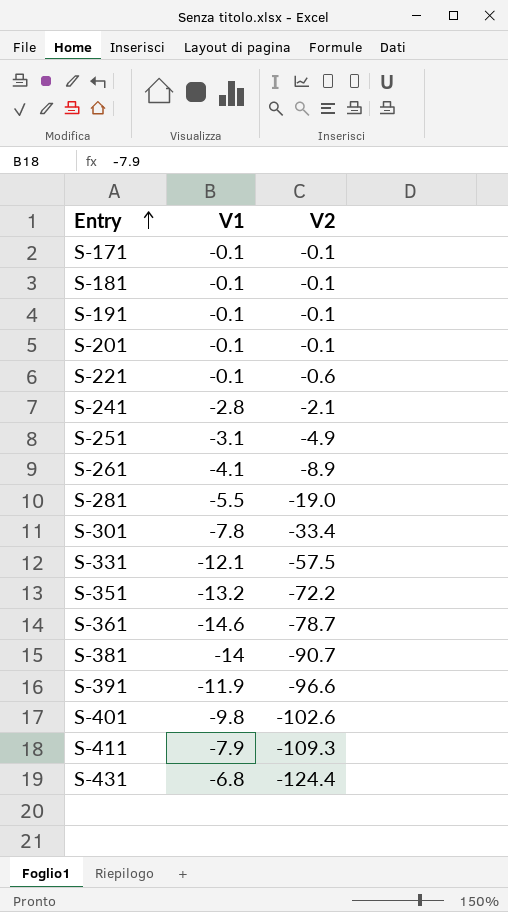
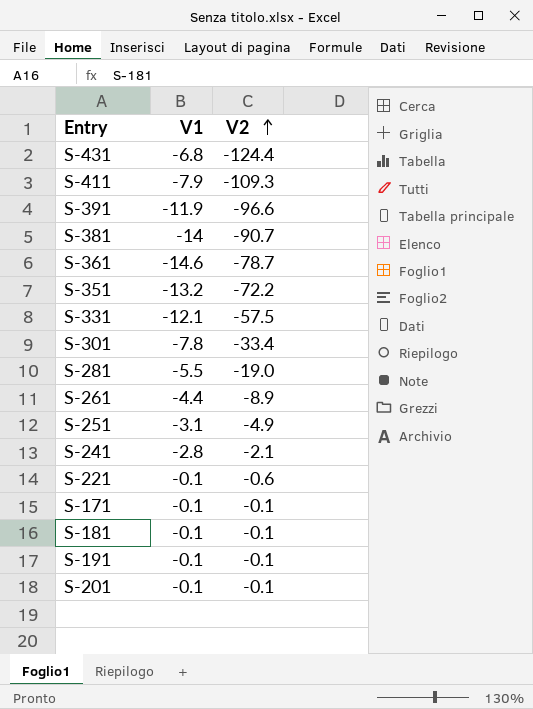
row order: Entry ascending -> V2 ascending
row S-401: -9.8 | -102.6 -> none
S-261 | V1: -4.1 -> -4.4

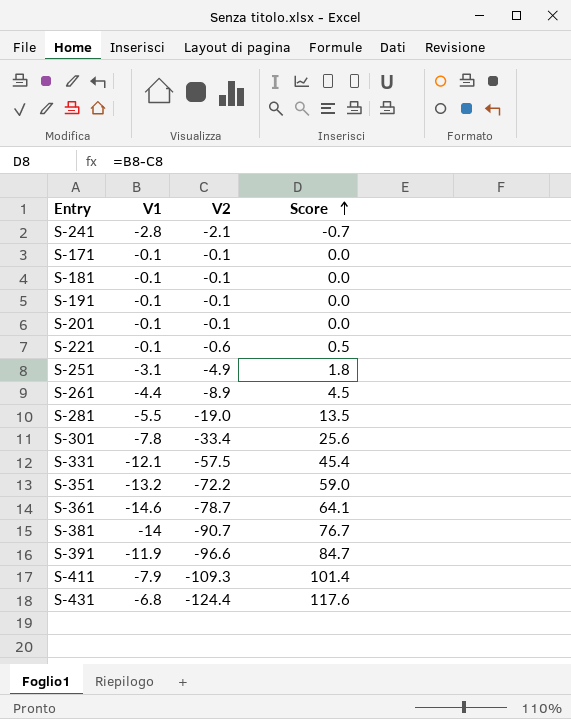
row order: V2 ascending -> Score ascending
column Score | formula: none -> [V1] - [V2]

